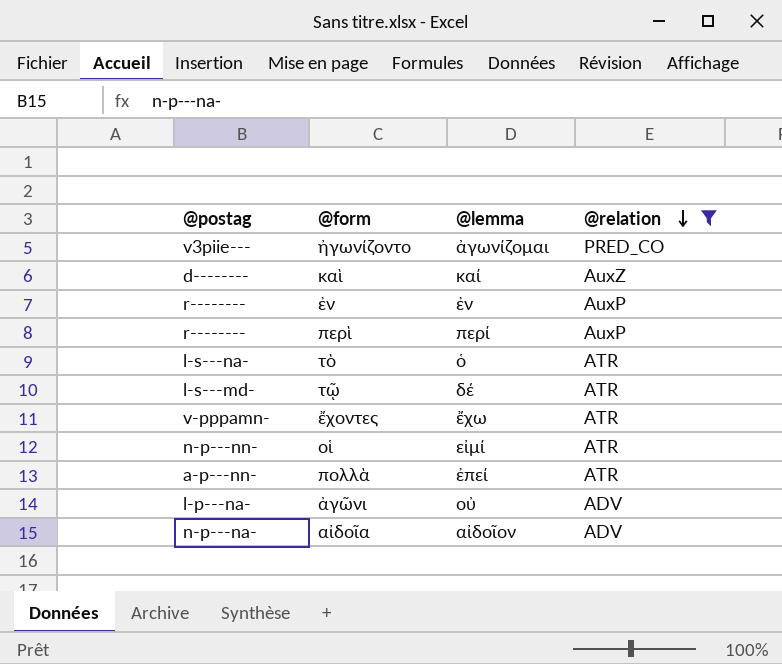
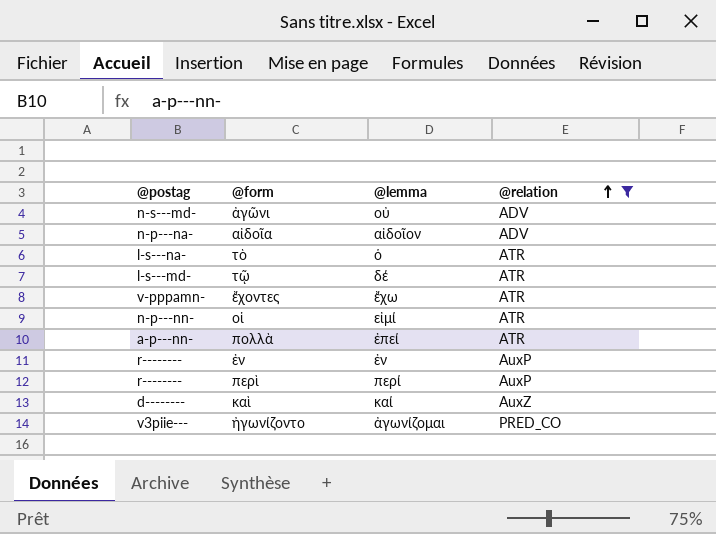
row order: @relation descending -> @relation ascending
ἀγῶνι | @postag: l-p---na- -> n-s---md-

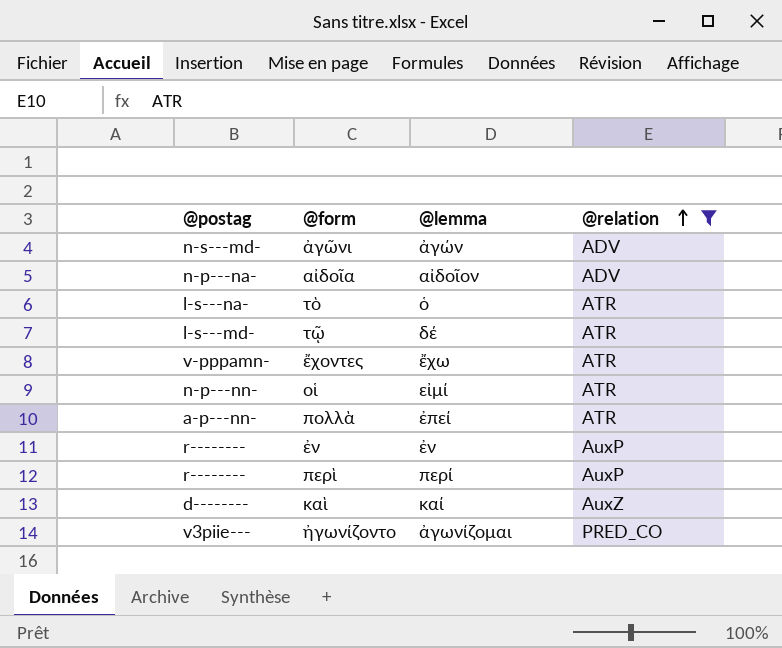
ἀγῶνι | @lemma: οὐ -> ἀγών

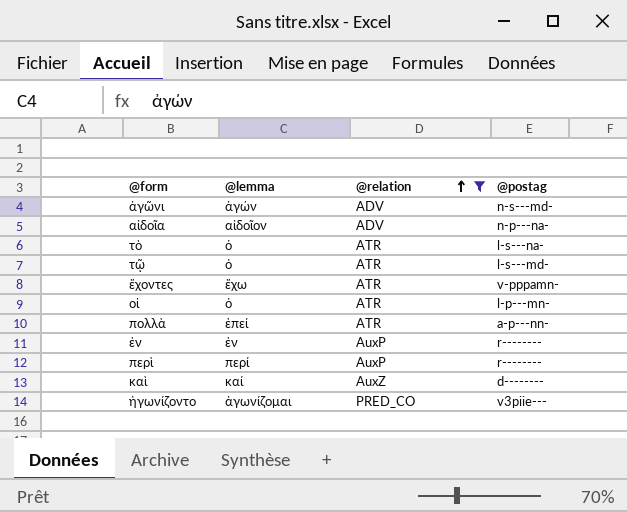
column @postag | position: 1 -> 4
τῷ | @lemma: δέ -> ὁ
οἱ | @lemma: εἰμί -> ὁ
οἱ | @postag: n-p---nn- -> l-p---mn-

